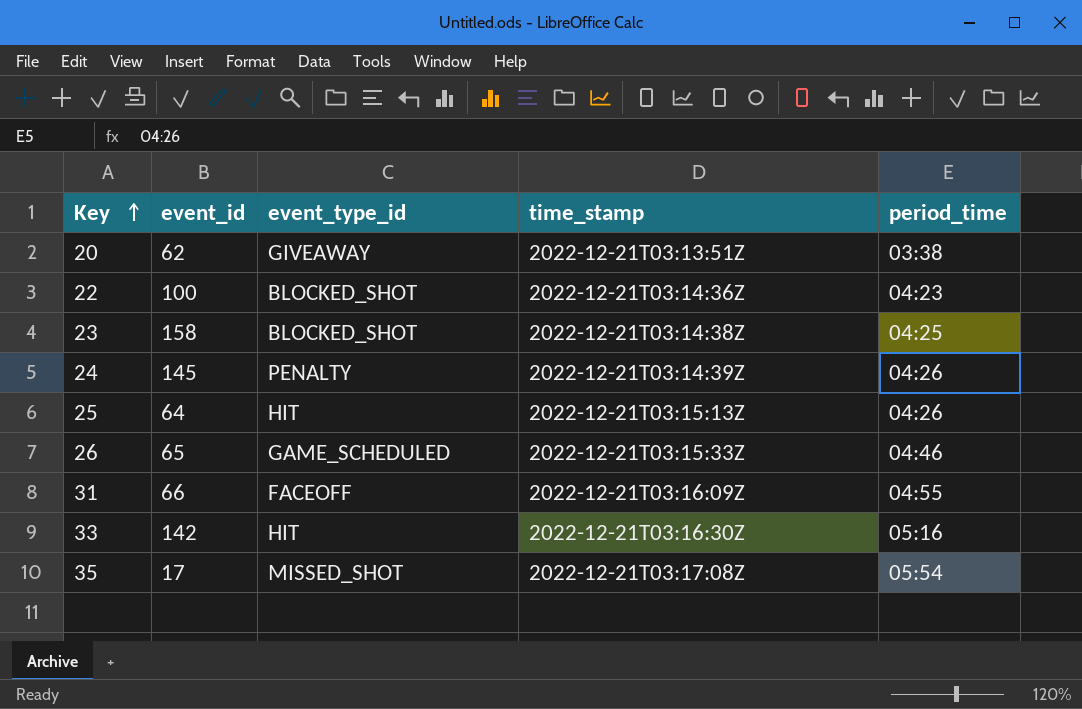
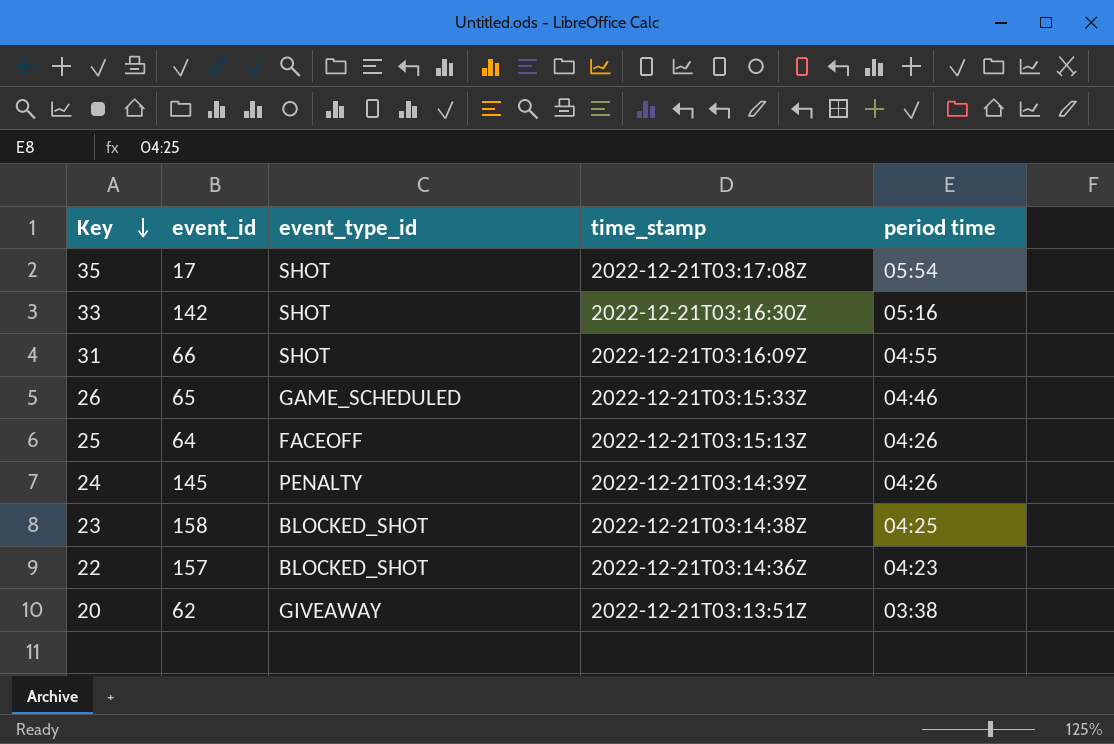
row order: Key ascending -> Key descending
column name: period_time -> period time
35 | event_type_id: MISSED_SHOT -> SHOT
33 | event_type_id: HIT -> SHOT
31 | event_type_id: FACEOFF -> SHOT
25 | event_type_id: HIT -> FACEOFF
22 | event_id: 100 -> 157

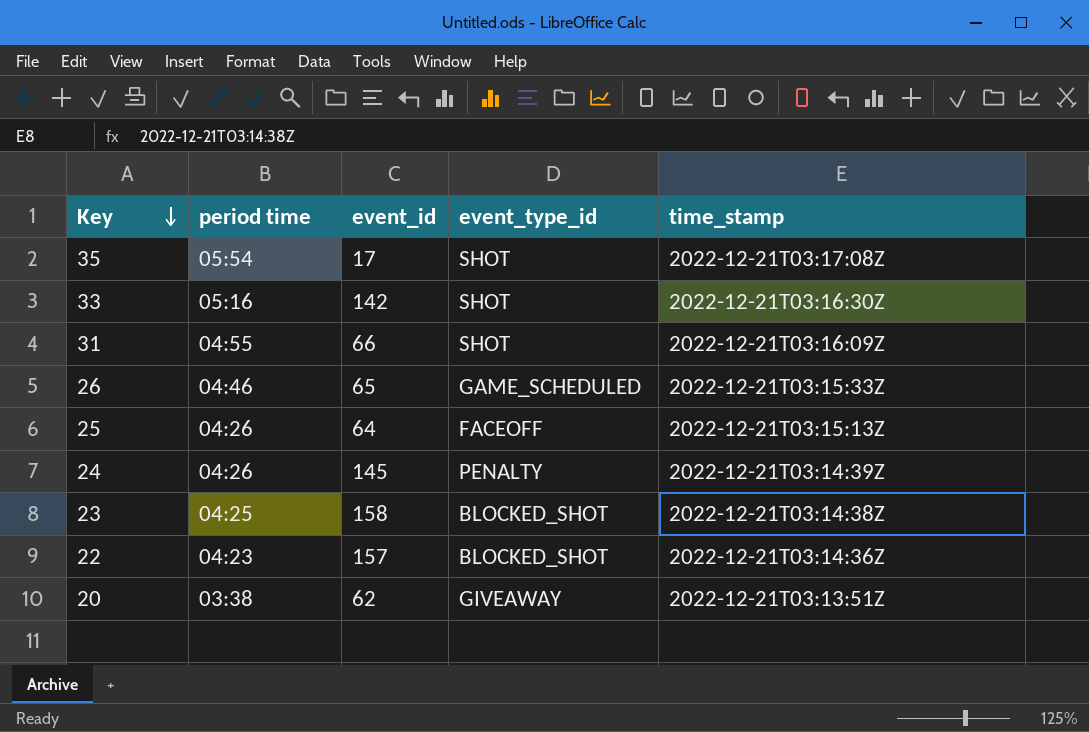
column period time | position: 5 -> 2

